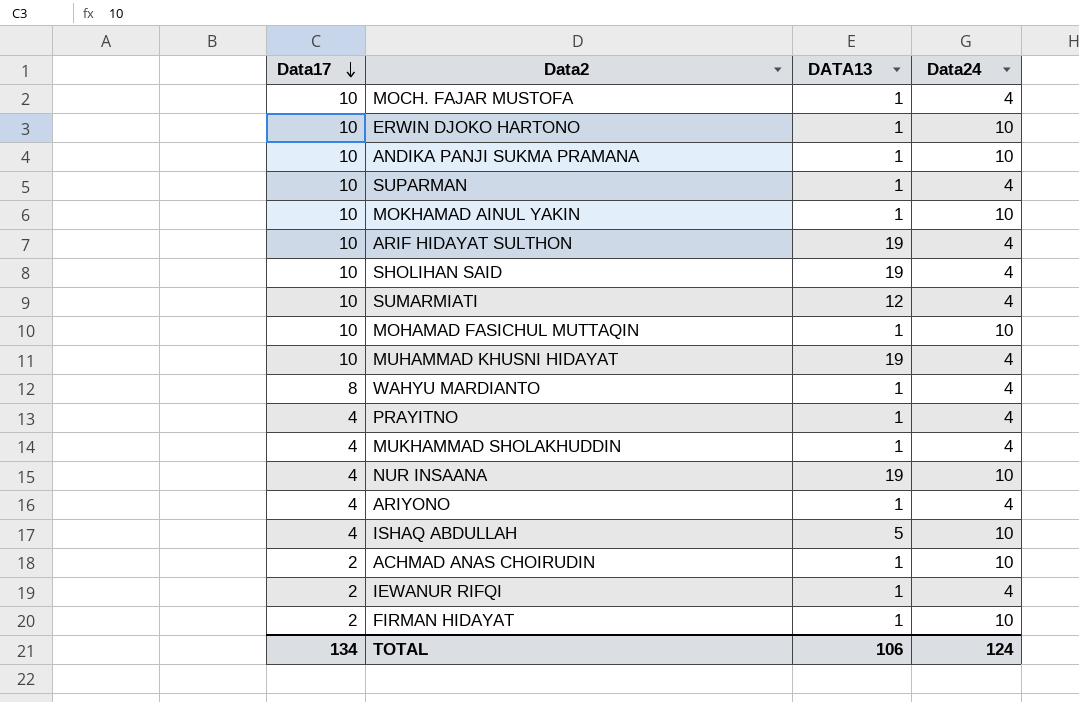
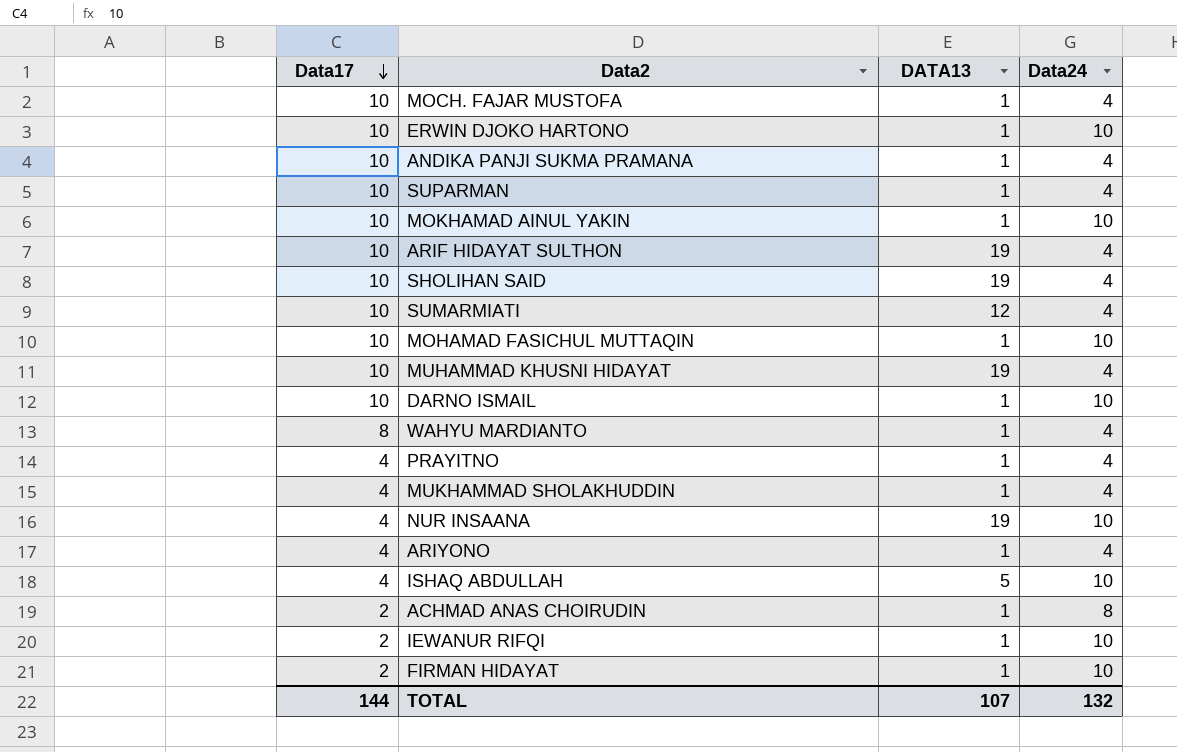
ANDIKA PANJI SUKMA PRAMANA | Data24: 10 -> 4
row DARNO ISMAIL: none -> 10 | 1 | 10
ACHMAD ANAS CHOIRUDIN | Data24: 10 -> 8
IEWANUR RIFQI | Data24: 4 -> 10
TOTAL | Data17: 134 -> 144
TOTAL | DATA13: 106 -> 107
TOTAL | Data24: 124 -> 132

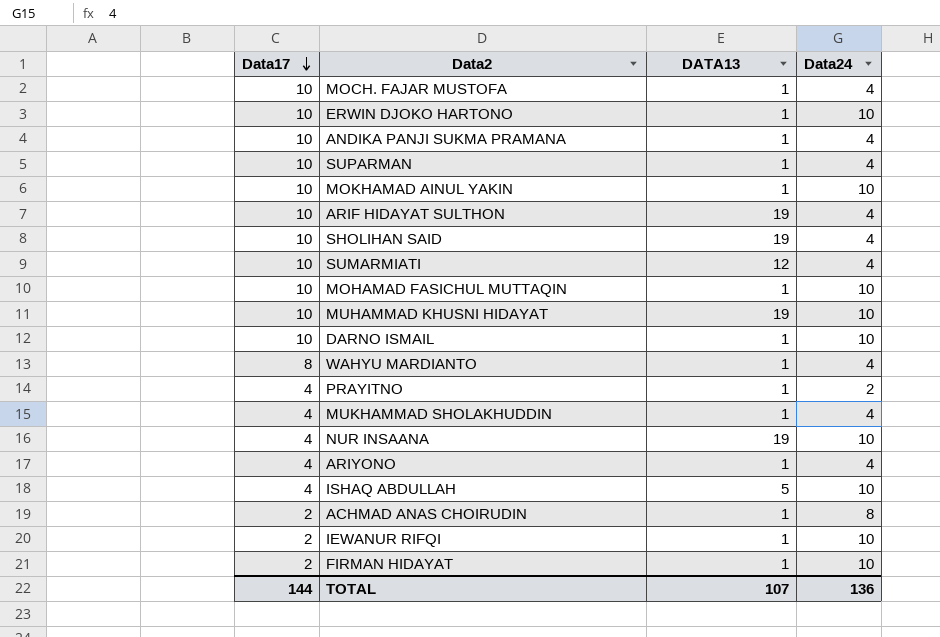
MUHAMMAD KHUSNI HIDAYAT | Data24: 4 -> 10
PRAYITNO | Data24: 4 -> 2
TOTAL | Data24: 132 -> 136

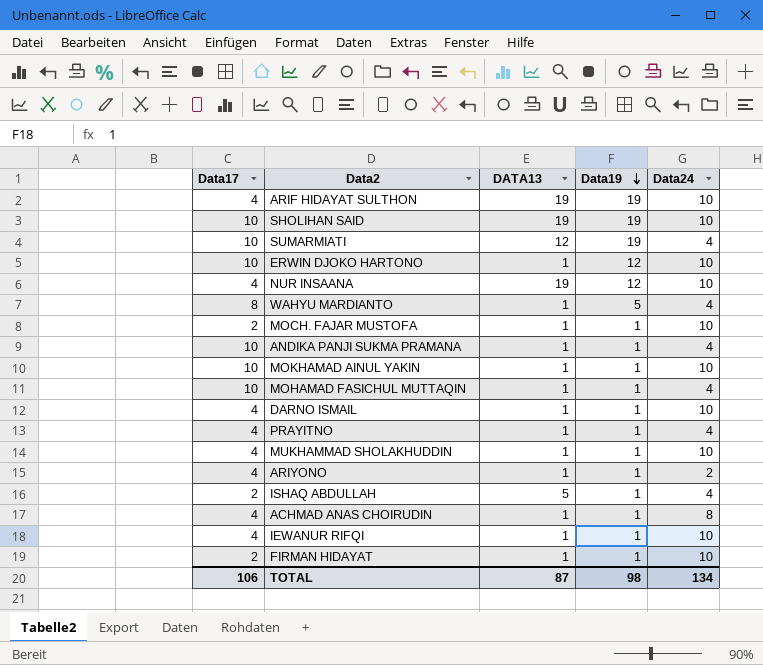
row order: Data17 descending -> Data19 descending
column Data19 | position: none -> 4
row SUPARMAN: 10 | 1 | 4 -> none
row MUHAMMAD KHUSNI HIDAYAT: 10 | 19 | 10 -> none
ARIF HIDAYAT SULTHON | Data17: 10 -> 4
ARIF HIDAYAT SULTHON | Data24: 4 -> 10
SHOLIHAN SAID | Data24: 4 -> 10
MOCH. FAJAR MUSTOFA | Data17: 10 -> 2
MOCH. FAJAR MUSTOFA | Data24: 4 -> 10
MOHAMAD FASICHUL MUTTAQIN | Data24: 10 -> 4
DARNO ISMAIL | Data17: 10 -> 4
PRAYITNO | Data24: 2 -> 4
MUKHAMMAD SHOLAKHUDDIN | Data24: 4 -> 10
ARIYONO | Data24: 4 -> 2
ISHAQ ABDULLAH | Data17: 4 -> 2
ISHAQ ABDULLAH | Data24: 10 -> 4
ACHMAD ANAS CHOIRUDIN | Data17: 2 -> 4
IEWANUR RIFQI | Data17: 2 -> 4
TOTAL | Data17: 144 -> 106
TOTAL | DATA13: 107 -> 87
TOTAL | Data24: 136 -> 134

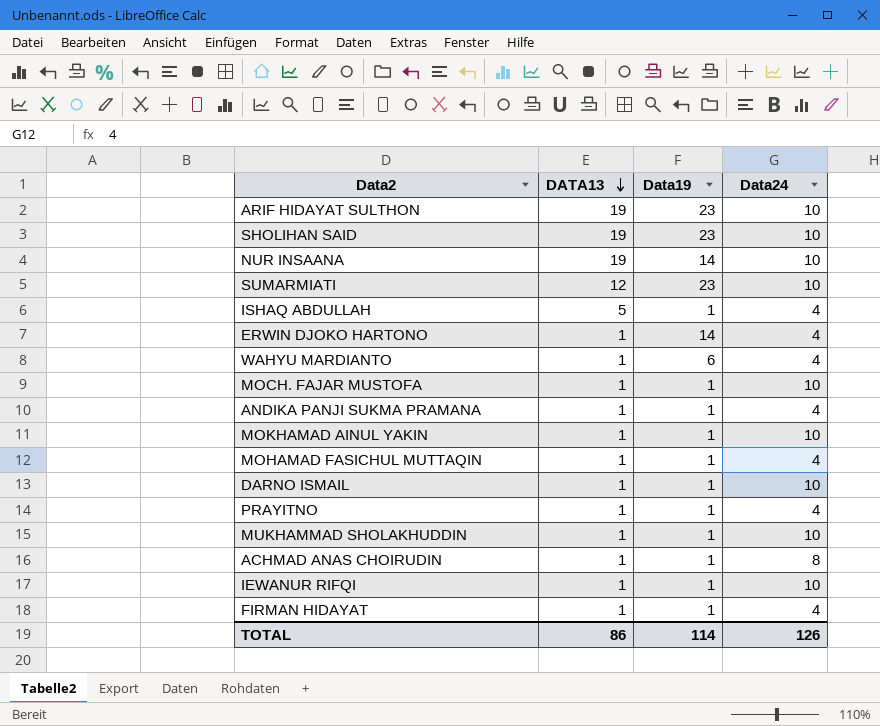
row order: Data19 descending -> DATA13 descending
column Data17 | position: 1 -> none
row ARIYONO: 4 | 1 | 1 | 2 -> none
ARIF HIDAYAT SULTHON | Data19: 19 -> 23
SHOLIHAN SAID | Data19: 19 -> 23
NUR INSAANA | Data19: 12 -> 14
SUMARMIATI | Data19: 19 -> 23
SUMARMIATI | Data24: 4 -> 10
ERWIN DJOKO HARTONO | Data19: 12 -> 14
ERWIN DJOKO HARTONO | Data24: 10 -> 4
WAHYU MARDIANTO | Data19: 5 -> 6
FIRMAN HIDAYAT | Data24: 10 -> 4
TOTAL | DATA13: 87 -> 86
TOTAL | Data19: 98 -> 114
TOTAL | Data24: 134 -> 126

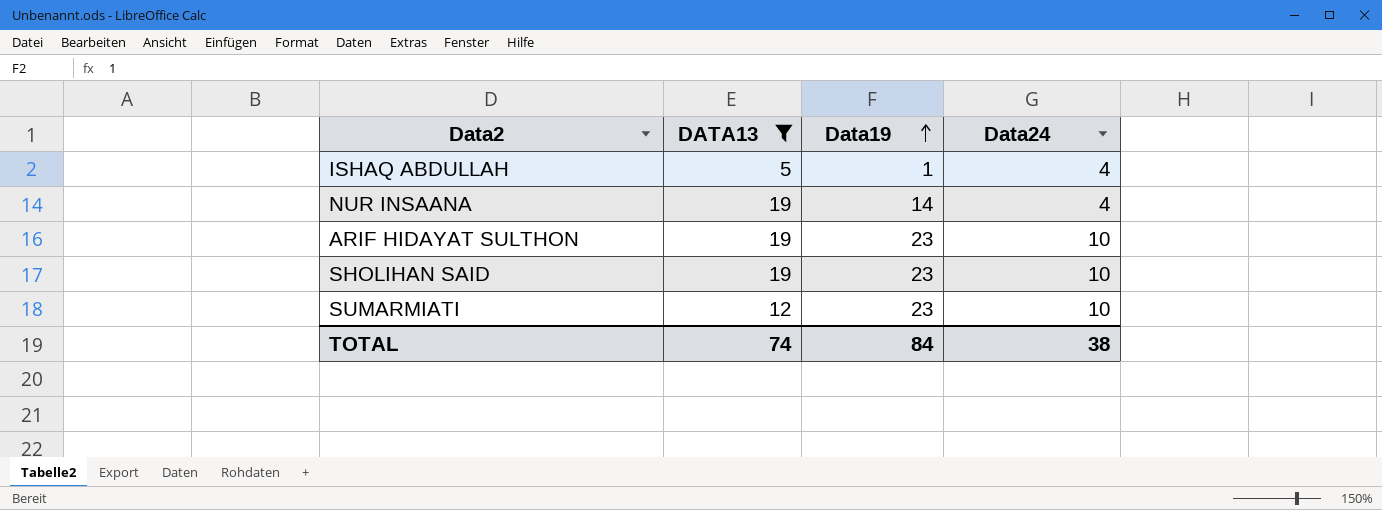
filter: none -> DATA13 != 1
row order: DATA13 descending -> Data19 ascending
NUR INSAANA | Data24: 10 -> 4
TOTAL | DATA13: 86 -> 74
TOTAL | Data19: 114 -> 84
TOTAL | Data24: 126 -> 38

